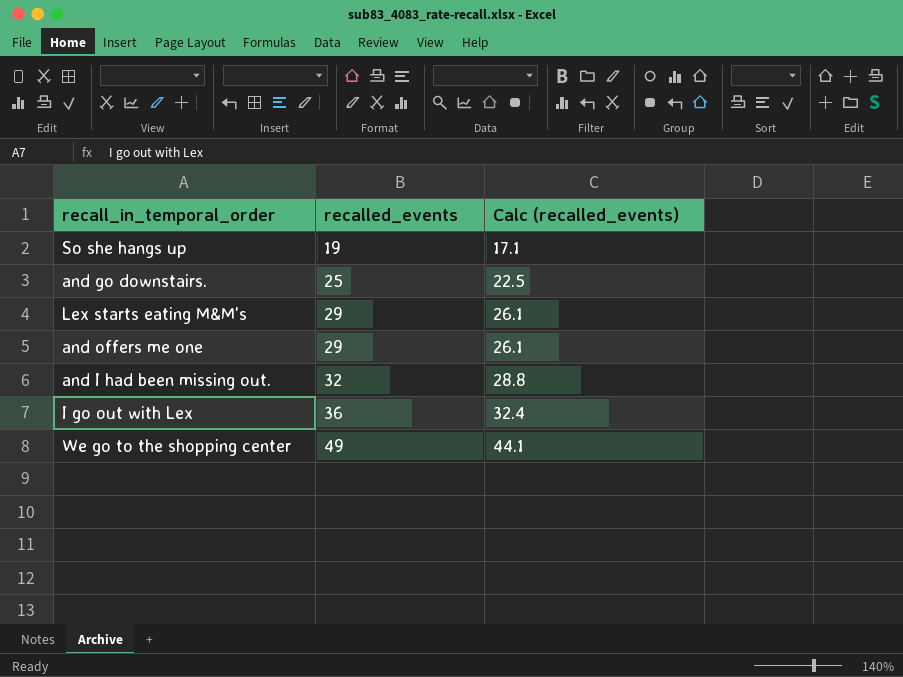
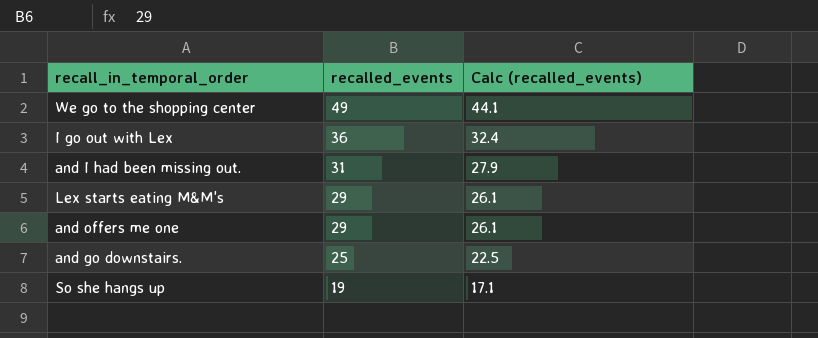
row order: recalled_events ascending -> recalled_events descending
and I had been missing out. | recalled_events: 32 -> 31
and I had been missing out. | Calc (recalled_events): 28.8 -> 27.9

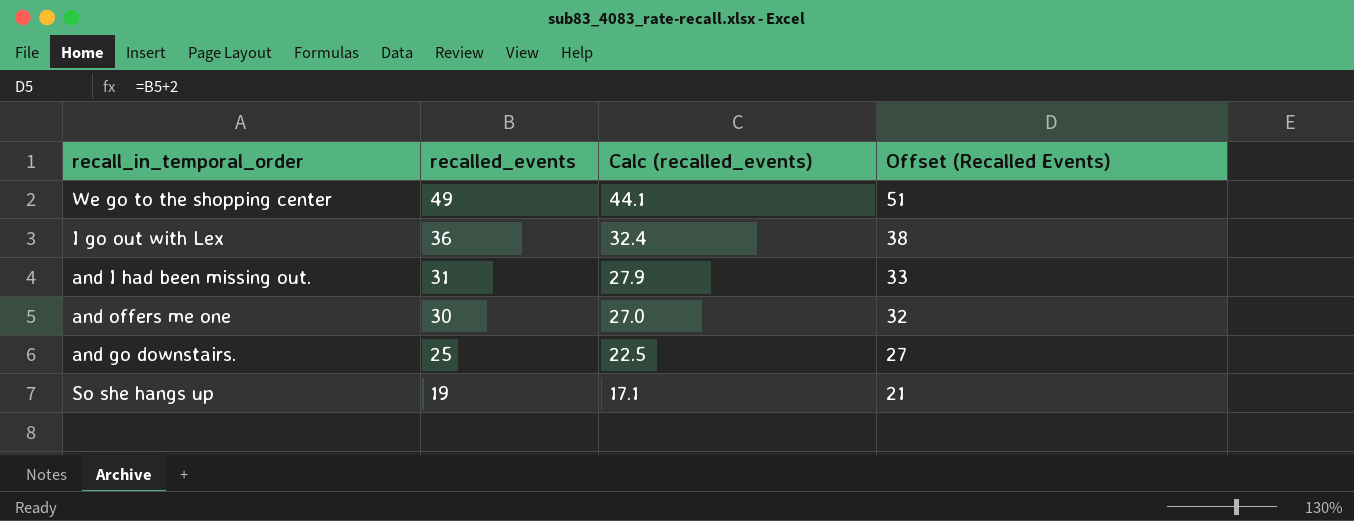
column Offset (Recalled Events) | formula: none -> [recalled_events] + 2
row Lex starts eating M&M's: 29 | 26.1 -> none
and offers me one | recalled_events: 29 -> 30
and offers me one | Calc (recalled_events): 26.1 -> 27.0

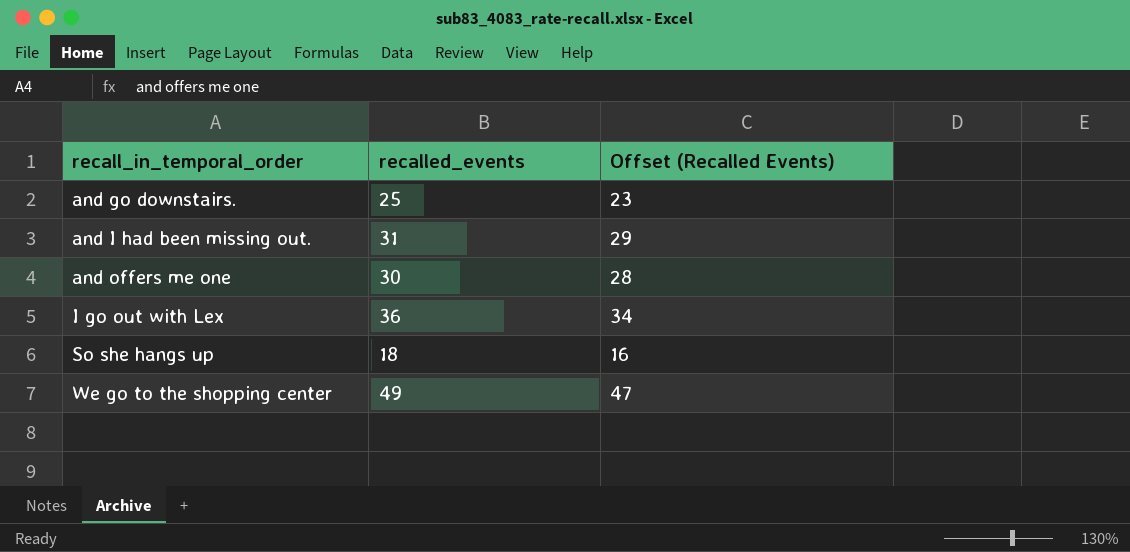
row order: recalled_events descending -> recall_in_temporal_order ascending
column Calc (recalled_events) | formula: [recalled_events] * 0.9 -> none
column Offset (Recalled Events) | formula: [recalled_events] + 2 -> [recalled_events] - 2
So she hangs up | recalled_events: 19 -> 18

